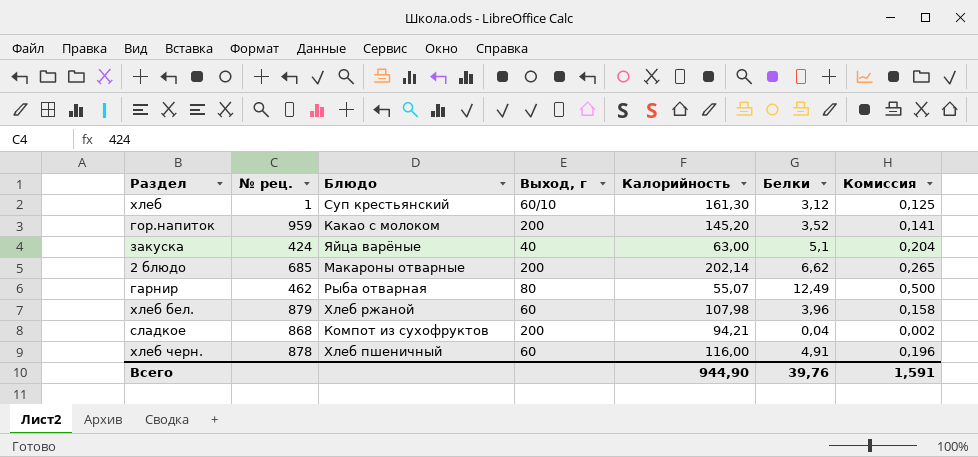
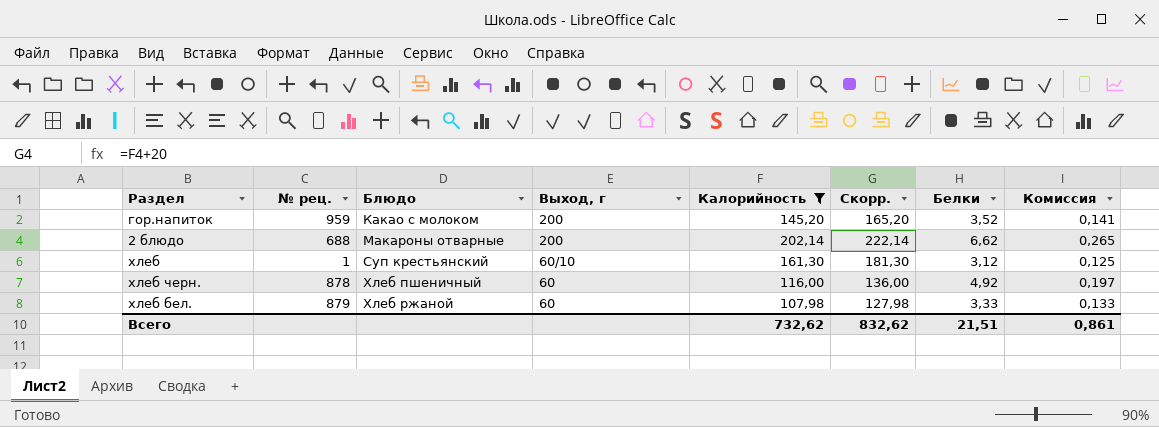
filter: none -> Калорийность >= 107,98
row order: none -> Блюдо ascending
column Скорр. | formula: none -> [Калорийность] + 20
2 блюдо | № рец.: 685 -> 688
хлеб черн. | Белки: 4,91 -> 4,92
хлеб черн. | Комиссия: 0,196 -> 0,197
хлеб бел. | Белки: 3,96 -> 3,33
хлеб бел. | Комиссия: 0,158 -> 0,133
Всего | Калорийность: 944,90 -> 732,62
Всего | Белки: 39,76 -> 21,51
Всего | Комиссия: 1,591 -> 0,861

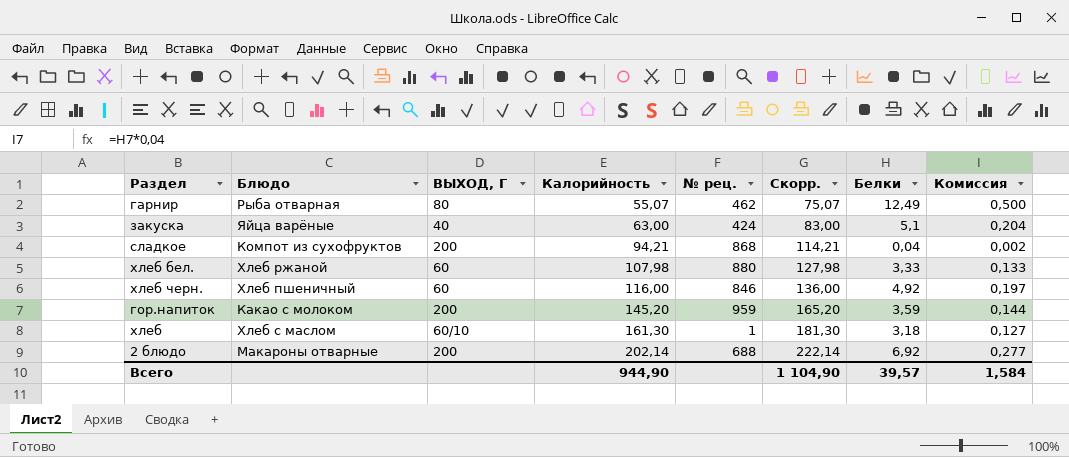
filter: Калорийность >= 107,98 -> none
row order: Блюдо ascending -> Калорийность ascending
column name: Выход, г -> ВЫХОД, Г
column № рец. | position: 2 -> 5
хлеб бел. | № рец.: 879 -> 880
хлеб черн. | № рец.: 878 -> 846
гор.напиток | Белки: 3,52 -> 3,59
гор.напиток | Комиссия: 0,141 -> 0,144
хлеб | Блюдо: Суп крестьянский -> Хлеб с маслом
хлеб | Белки: 3,12 -> 3,18
хлеб | Комиссия: 0,125 -> 0,127
2 блюдо | Белки: 6,62 -> 6,92
2 блюдо | Комиссия: 0,265 -> 0,277
Всего | Калорийность: 732,62 -> 944,90
Всего | Скорр.: 832,62 -> 1 104,90
Всего | Белки: 21,51 -> 39,57
Всего | Комиссия: 0,861 -> 1,584

